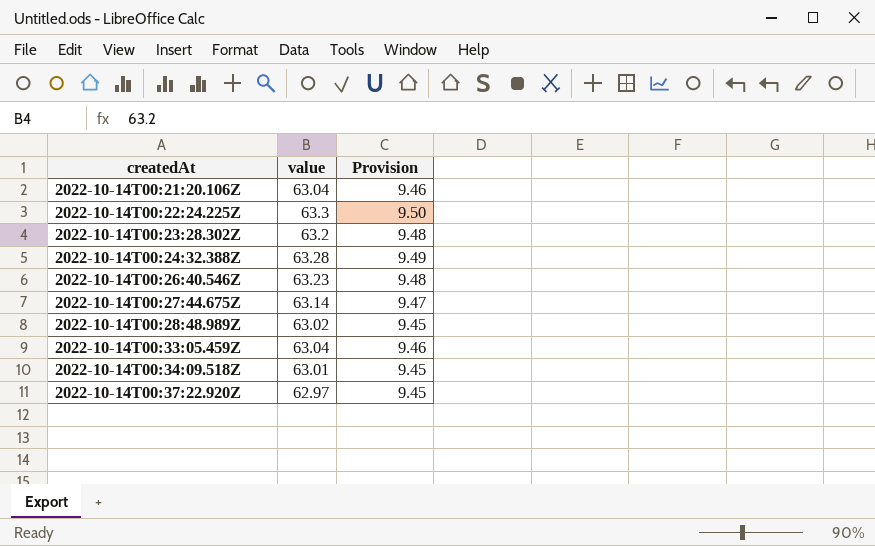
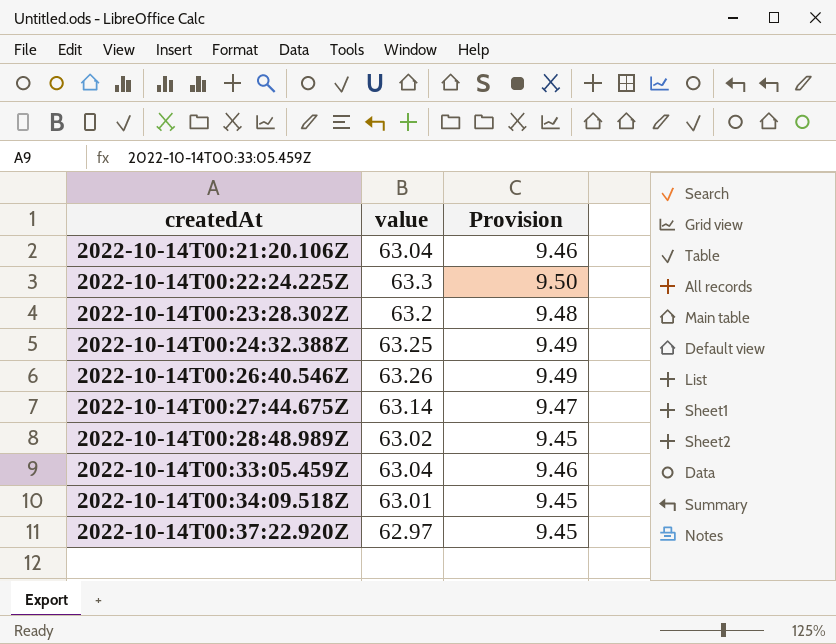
2022-10-14T00:24:32.388Z | value: 63.28 -> 63.25
2022-10-14T00:26:40.546Z | value: 63.23 -> 63.26
2022-10-14T00:26:40.546Z | Provision: 9.48 -> 9.49

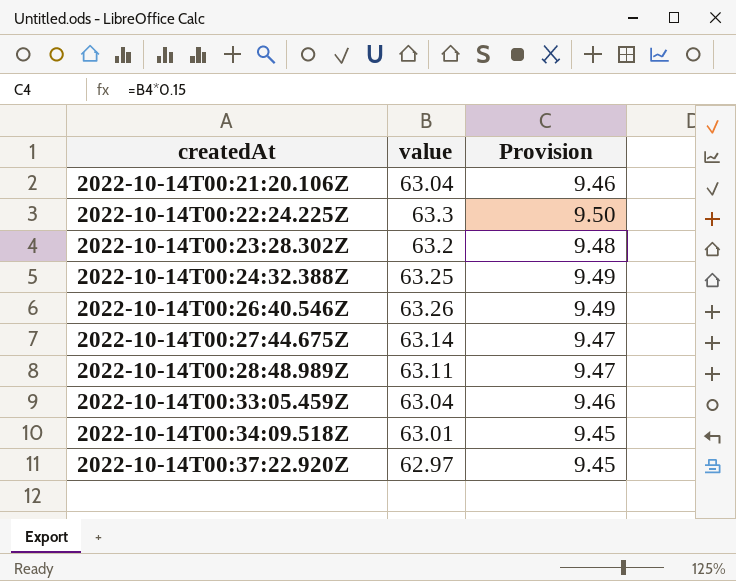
2022-10-14T00:28:48.989Z | value: 63.02 -> 63.11
2022-10-14T00:28:48.989Z | Provision: 9.45 -> 9.47

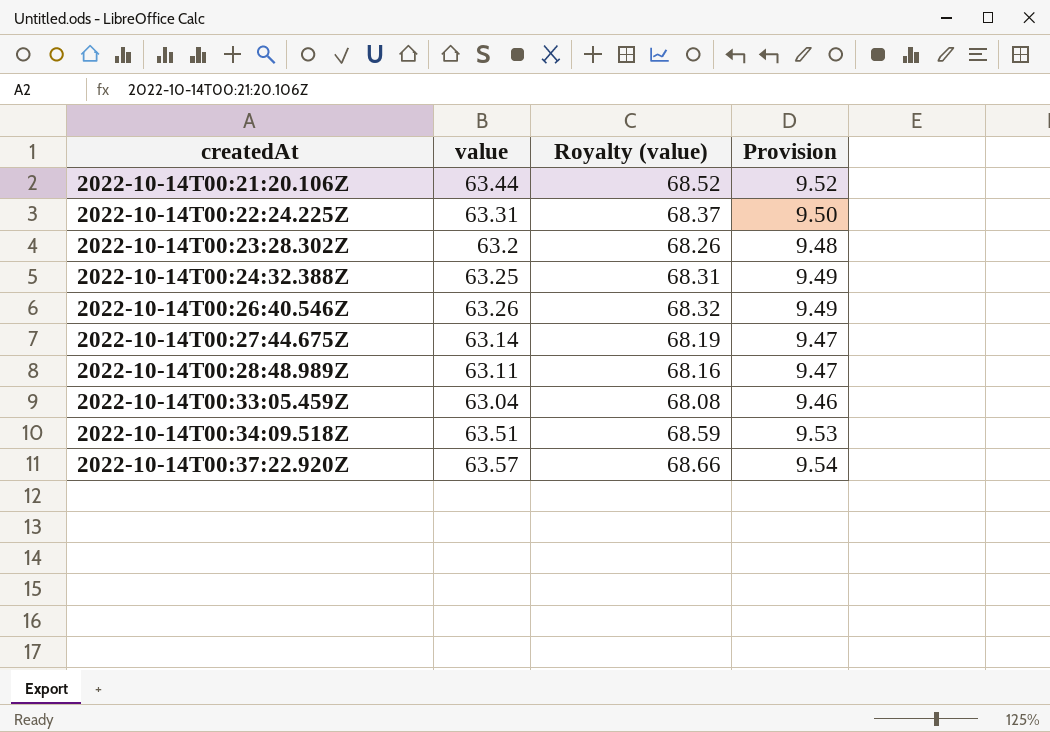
column Royalty (value) | formula: none -> [value] * 1.08
2022-10-14T00:21:20.106Z | value: 63.04 -> 63.44
2022-10-14T00:21:20.106Z | Provision: 9.46 -> 9.52
2022-10-14T00:22:24.225Z | value: 63.3 -> 63.31
2022-10-14T00:34:09.518Z | value: 63.01 -> 63.51
2022-10-14T00:34:09.518Z | Provision: 9.45 -> 9.53
2022-10-14T00:37:22.920Z | value: 62.97 -> 63.57
2022-10-14T00:37:22.920Z | Provision: 9.45 -> 9.54

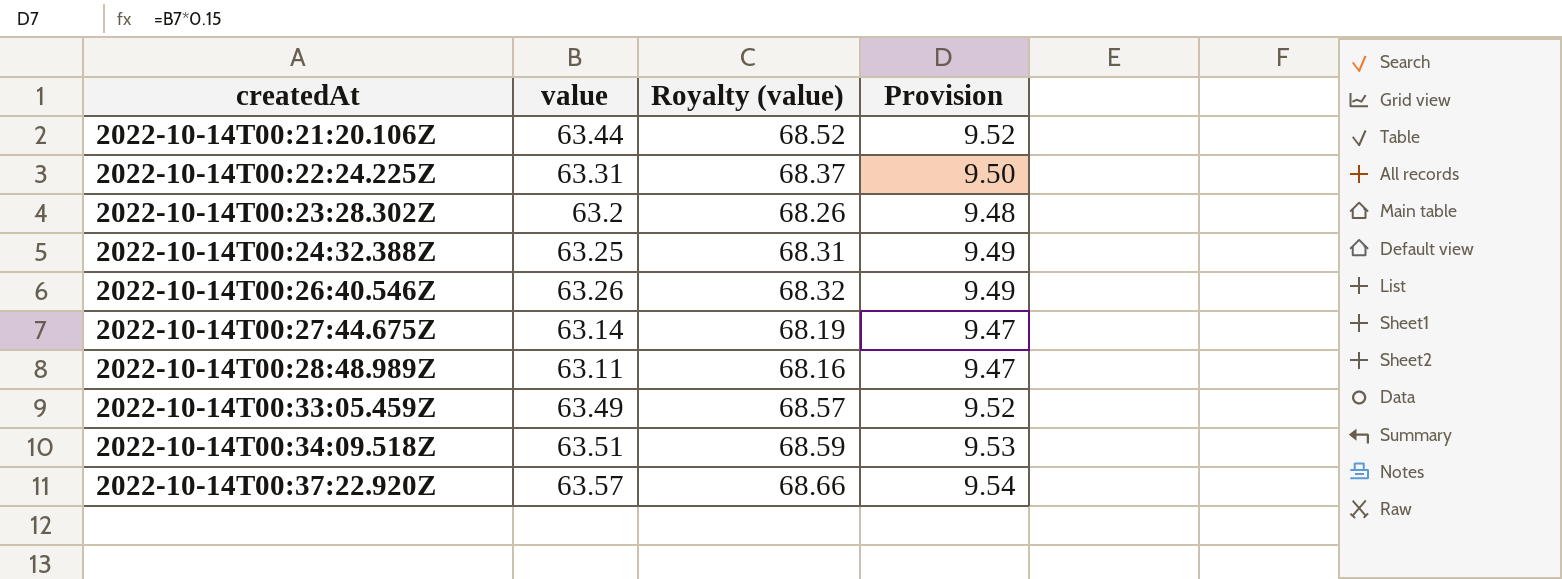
2022-10-14T00:33:05.459Z | value: 63.04 -> 63.49
2022-10-14T00:33:05.459Z | Royalty (value): 68.08 -> 68.57
2022-10-14T00:33:05.459Z | Provision: 9.46 -> 9.52

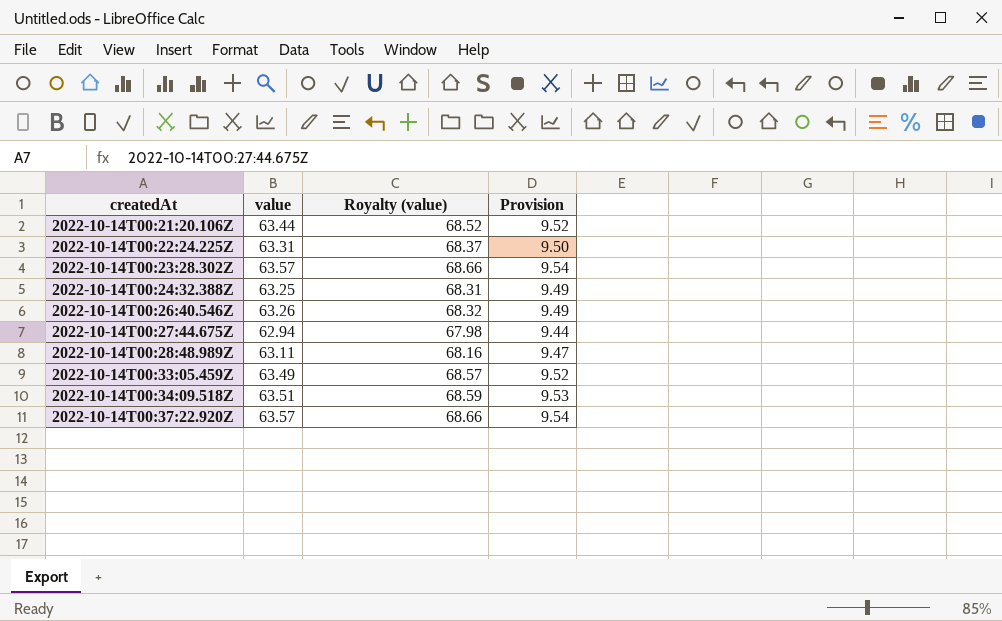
2022-10-14T00:23:28.302Z | value: 63.2 -> 63.57
2022-10-14T00:23:28.302Z | Royalty (value): 68.26 -> 68.66
2022-10-14T00:23:28.302Z | Provision: 9.48 -> 9.54
2022-10-14T00:27:44.675Z | value: 63.14 -> 62.94
2022-10-14T00:27:44.675Z | Royalty (value): 68.19 -> 67.98
2022-10-14T00:27:44.675Z | Provision: 9.47 -> 9.44

